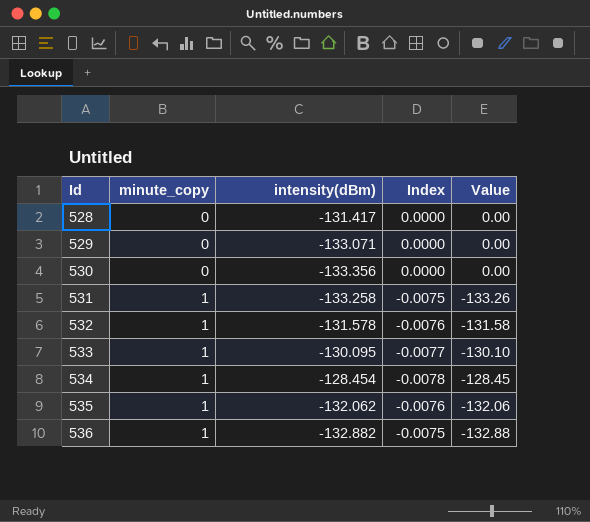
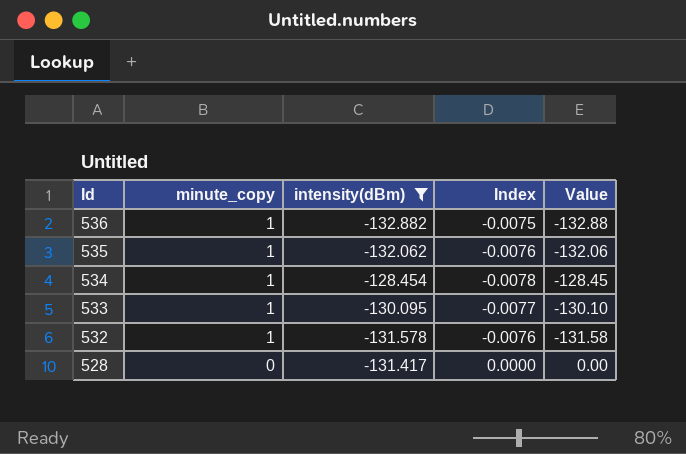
filter: none -> intensity(dBm) >= -132.882
row order: Id ascending -> Id descending

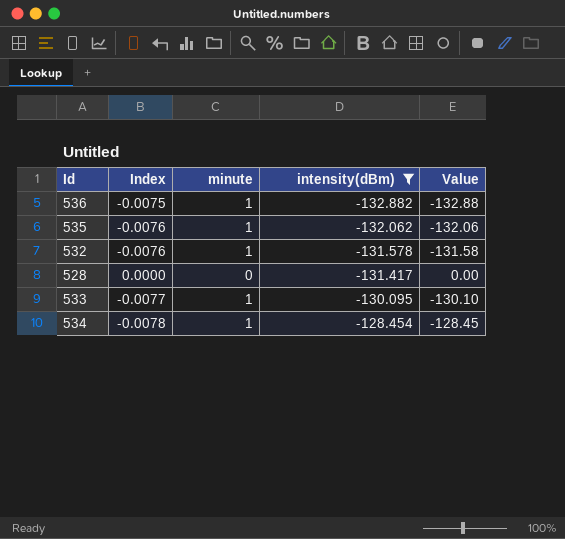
row order: Id descending -> intensity(dBm) ascending
column Index | position: 4 -> 2
column name: minute_copy -> minute

